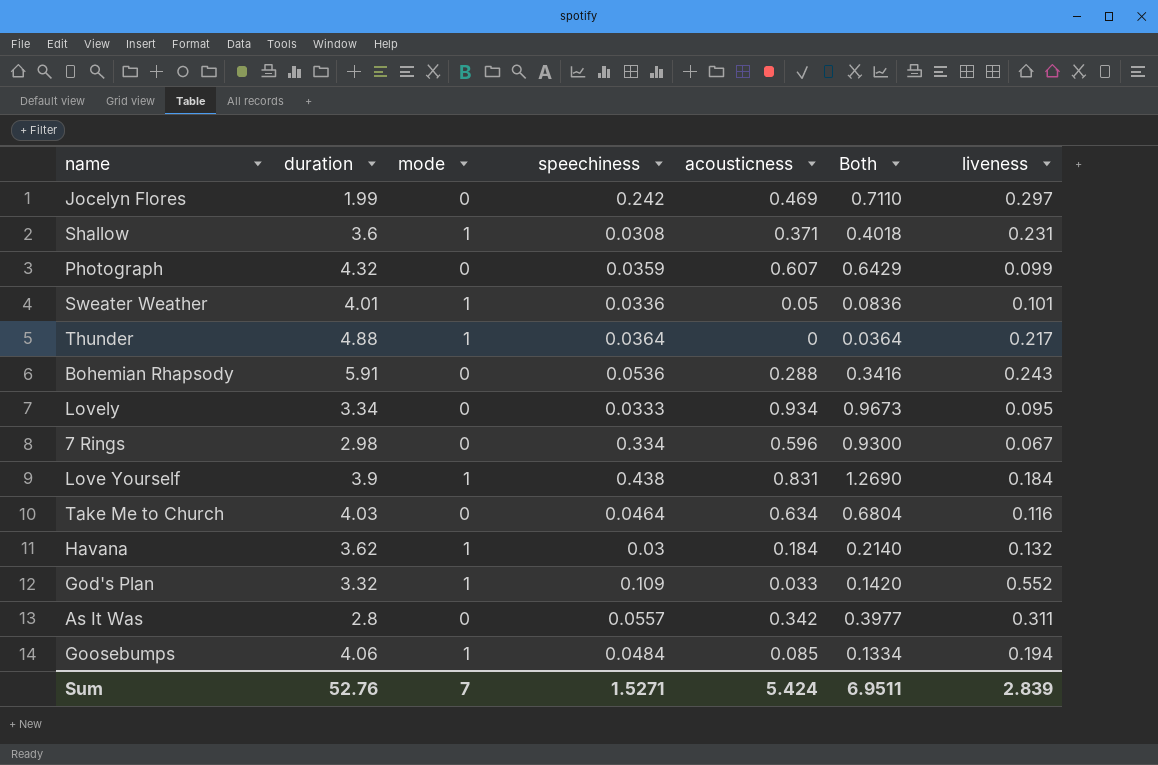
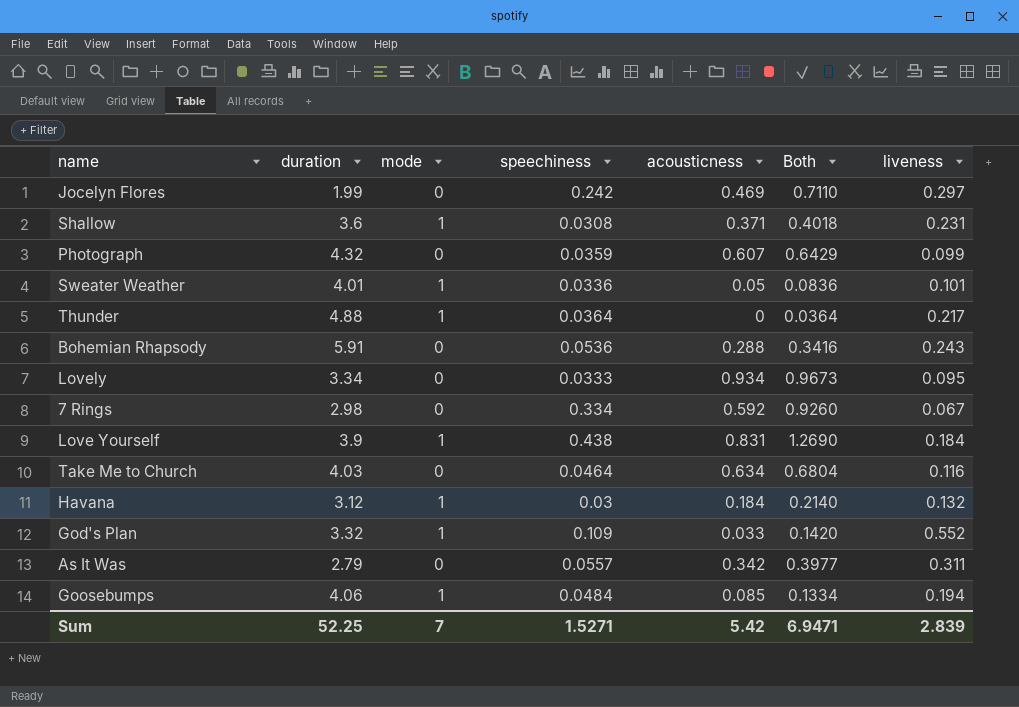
7 Rings | acousticness: 0.596 -> 0.592
7 Rings | Both: 0.9300 -> 0.9260
Havana | duration: 3.62 -> 3.12
As It Was | duration: 2.8 -> 2.79
Sum | duration: 52.76 -> 52.25
Sum | acousticness: 5.424 -> 5.42
Sum | Both: 6.9511 -> 6.9471

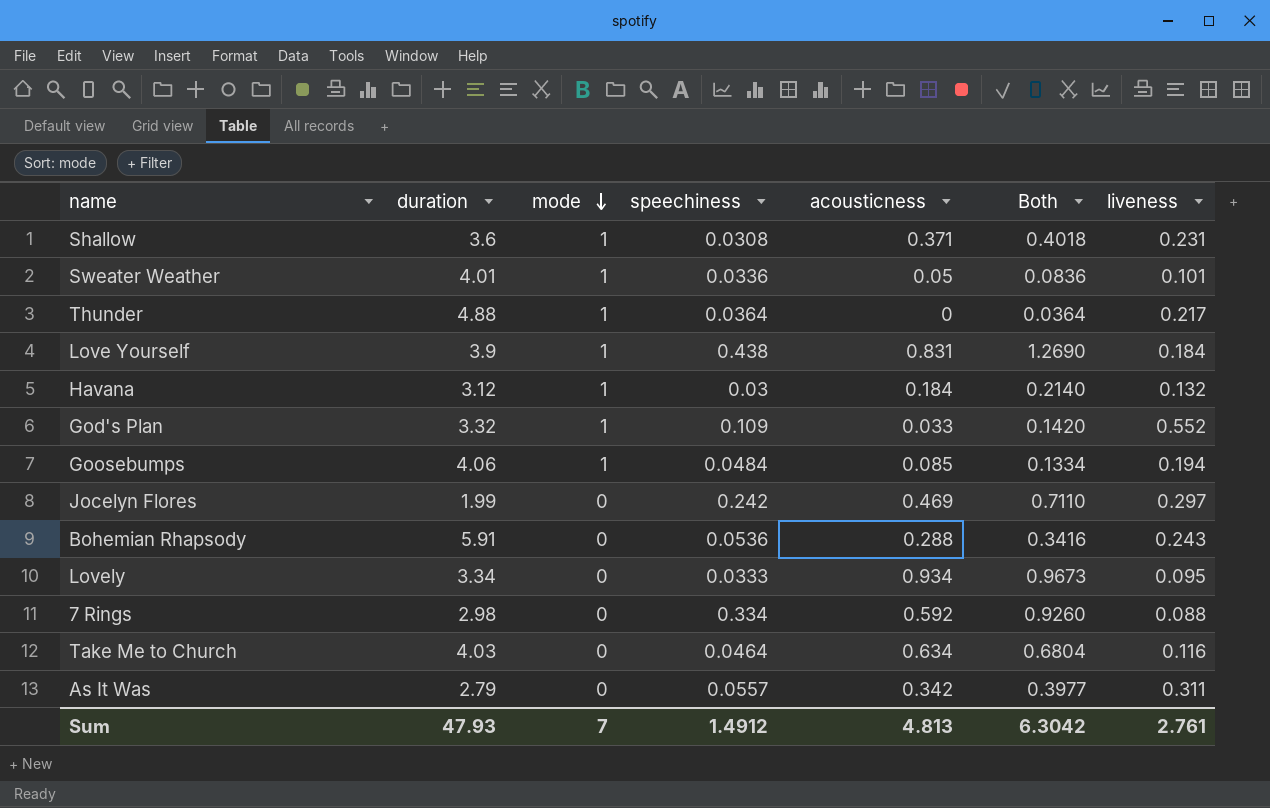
row order: none -> mode descending
row Photograph: 4.32 | 0 | 0.0359 | 0.607 | 0.6429 | 0.099 -> none
7 Rings | liveness: 0.067 -> 0.088
Sum | duration: 52.25 -> 47.93
Sum | speechiness: 1.5271 -> 1.4912
Sum | acousticness: 5.42 -> 4.813
Sum | Both: 6.9471 -> 6.3042
Sum | liveness: 2.839 -> 2.761

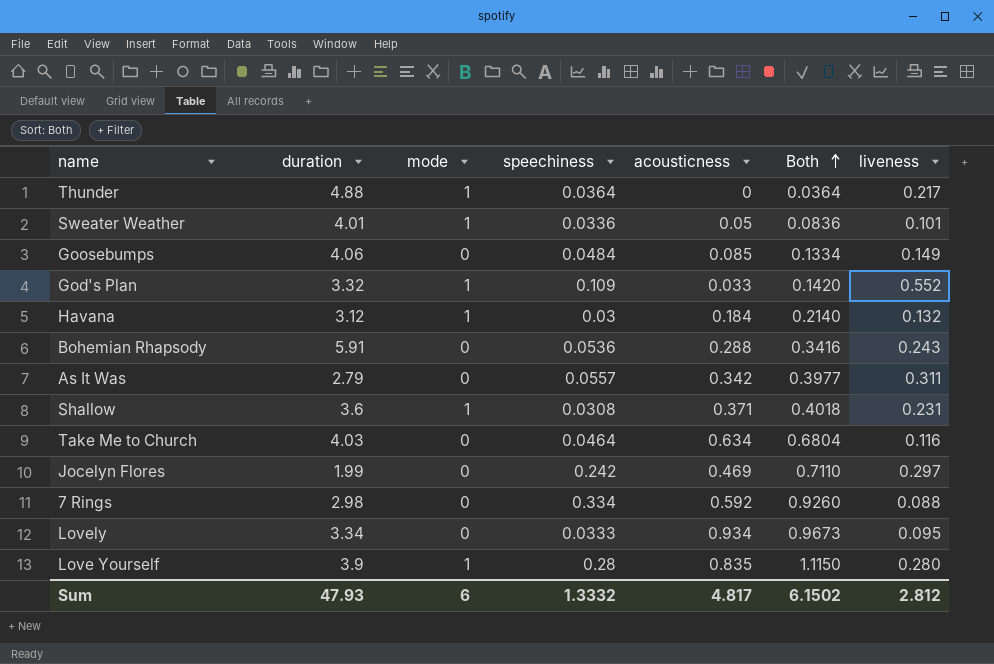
row order: mode descending -> Both ascending
Goosebumps | mode: 1 -> 0
Goosebumps | liveness: 0.194 -> 0.149
Love Yourself | speechiness: 0.438 -> 0.28
Love Yourself | acousticness: 0.831 -> 0.835
Love Yourself | Both: 1.2690 -> 1.1150
Love Yourself | liveness: 0.184 -> 0.280
Sum | mode: 7 -> 6
Sum | speechiness: 1.4912 -> 1.3332
Sum | acousticness: 4.813 -> 4.817
Sum | Both: 6.3042 -> 6.1502
Sum | liveness: 2.761 -> 2.812

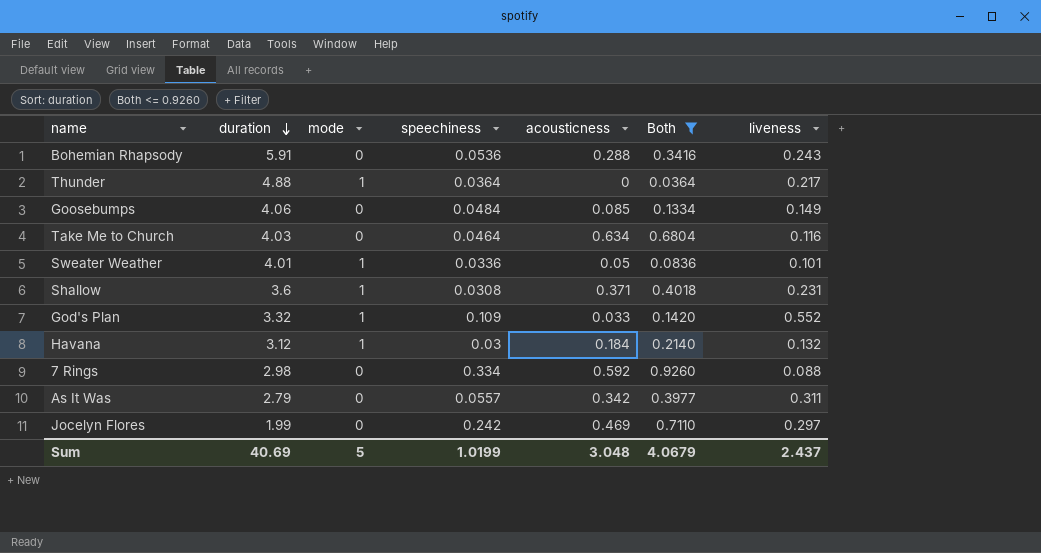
filter: none -> Both <= 0.9260
row order: Both ascending -> duration descending
Sum | duration: 47.93 -> 40.69
Sum | mode: 6 -> 5
Sum | speechiness: 1.3332 -> 1.0199
Sum | acousticness: 4.817 -> 3.048
Sum | Both: 6.1502 -> 4.0679
Sum | liveness: 2.812 -> 2.437

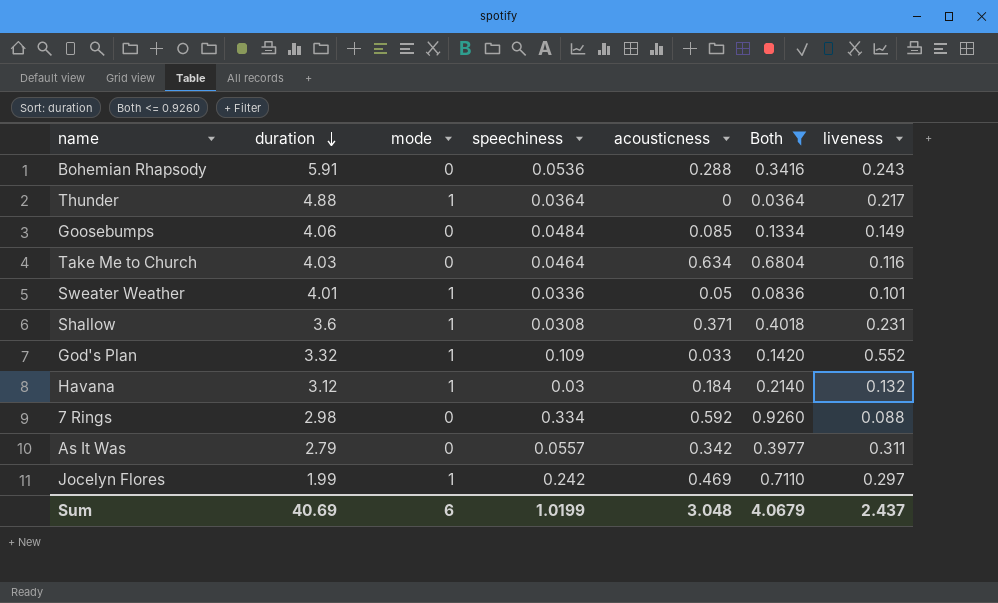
Jocelyn Flores | mode: 0 -> 1
Sum | mode: 5 -> 6

